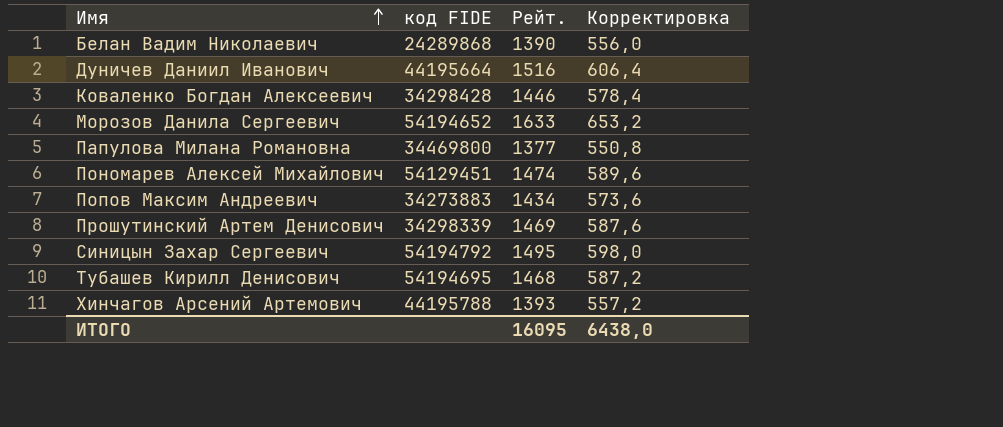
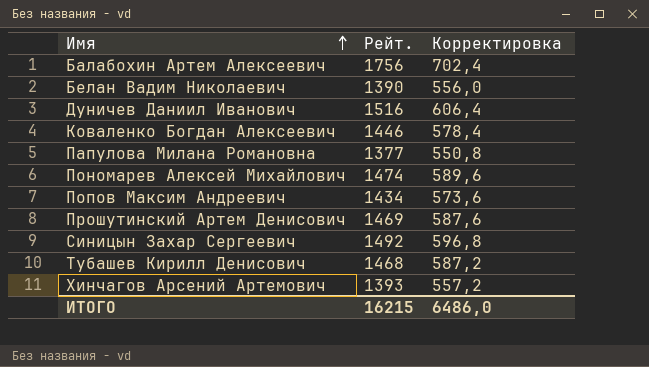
column код FIDE | position: 2 -> none
row Морозов Данила Сергеевич: 54194652 | 1633 | 653,2 -> none
row Балабохин Артем Алексеевич: none -> 1756 | 702,4
Синицын Захар Сергеевич | Рейт.: 1495 -> 1492
Синицын Захар Сергеевич | Корректировка: 598,0 -> 596,8
ИТОГО | Рейт.: 16095 -> 16215
ИТОГО | Корректировка: 6438,0 -> 6486,0

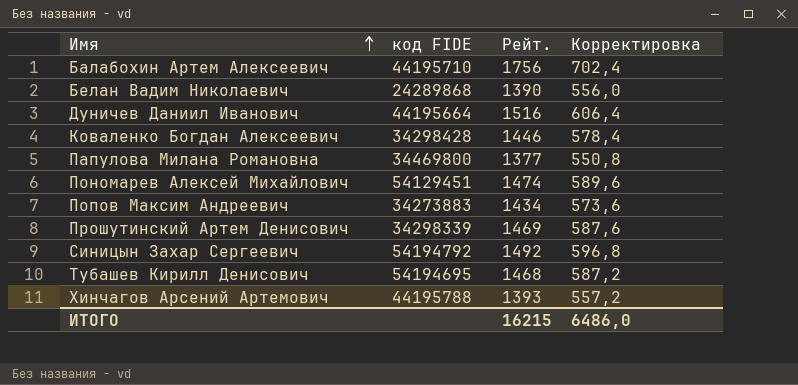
column код FIDE | position: none -> 2

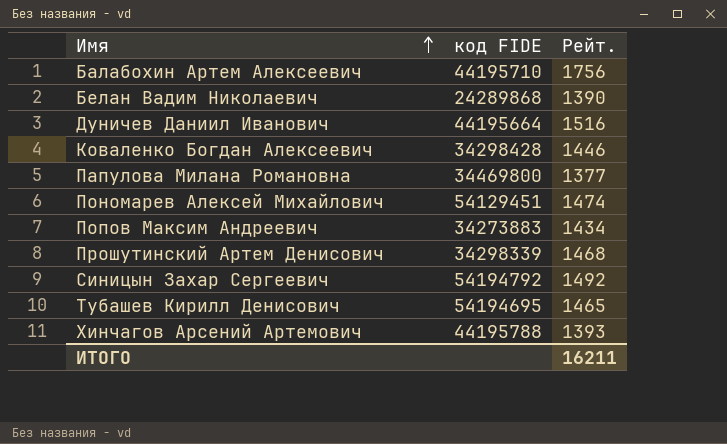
column Корректировка | formula: [Рейт.] * 0,4 -> none
Прошутинский Артем Денисович | Рейт.: 1469 -> 1468
Тубашев Кирилл Денисович | Рейт.: 1468 -> 1465
ИТОГО | Рейт.: 16215 -> 16211

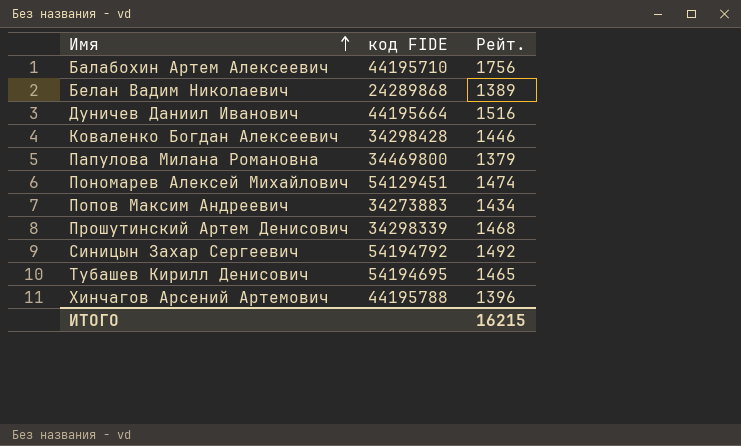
Белан Вадим Николаевич | Рейт.: 1390 -> 1389
Папулова Милана Романовна | Рейт.: 1377 -> 1379
Хинчагов Арсений Артемович | Рейт.: 1393 -> 1396
ИТОГО | Рейт.: 16211 -> 16215

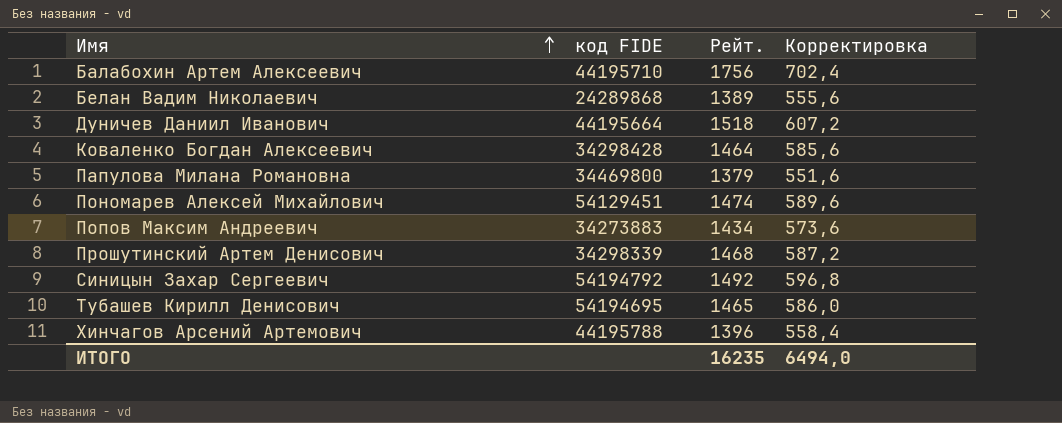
column Корректировка | formula: none -> [Рейт.] * 0,4
Дуничев Даниил Иванович | Рейт.: 1516 -> 1518
Коваленко Богдан Алексеевич | Рейт.: 1446 -> 1464
ИТОГО | Рейт.: 16215 -> 16235

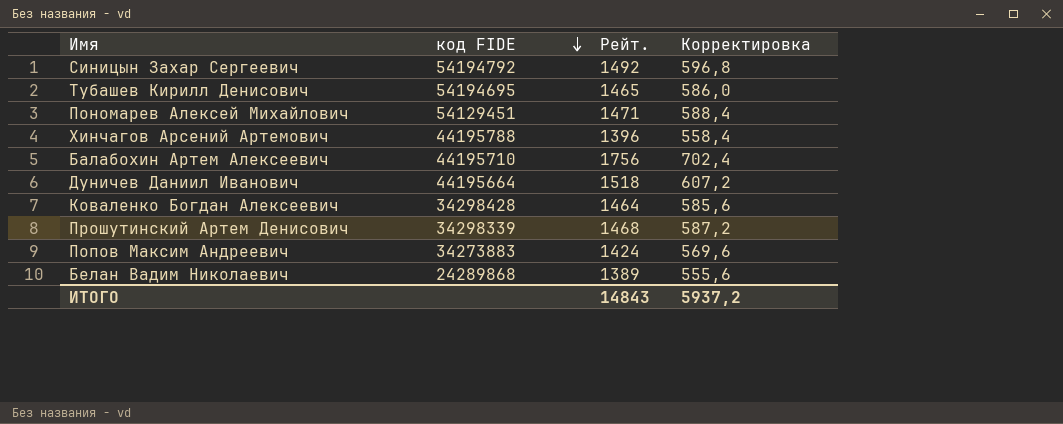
row order: Имя ascending -> код FIDE descending
row Папулова Милана Романовна: 34469800 | 1379 | 551,6 -> none
Пономарев Алексей Михайлович | Рейт.: 1474 -> 1471
Пономарев Алексей Михайлович | Корректировка: 589,6 -> 588,4
Попов Максим Андреевич | Рейт.: 1434 -> 1424
Попов Максим Андреевич | Корректировка: 573,6 -> 569,6
ИТОГО | Рейт.: 16235 -> 14843
ИТОГО | Корректировка: 6494,0 -> 5937,2

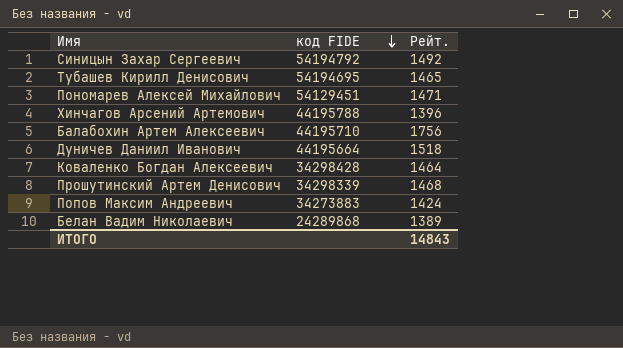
column Корректировка | formula: [Рейт.] * 0,4 -> none

